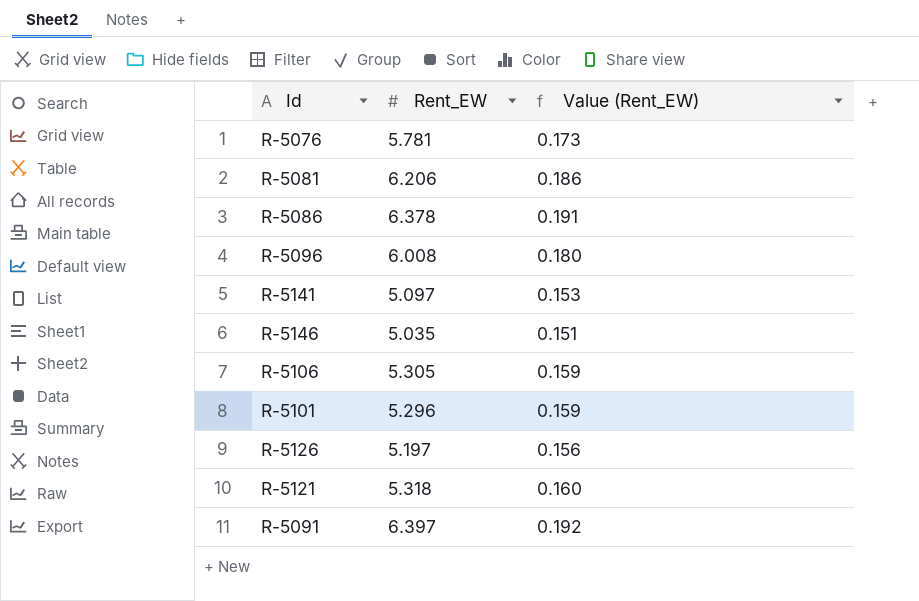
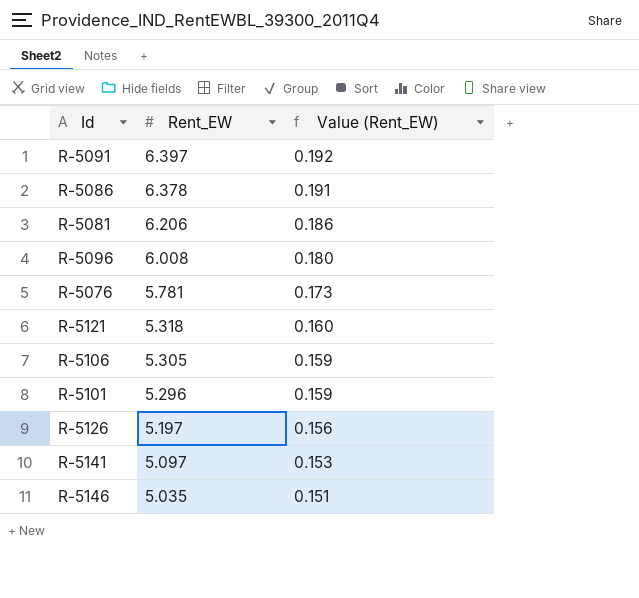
row order: none -> Rent_EW descending

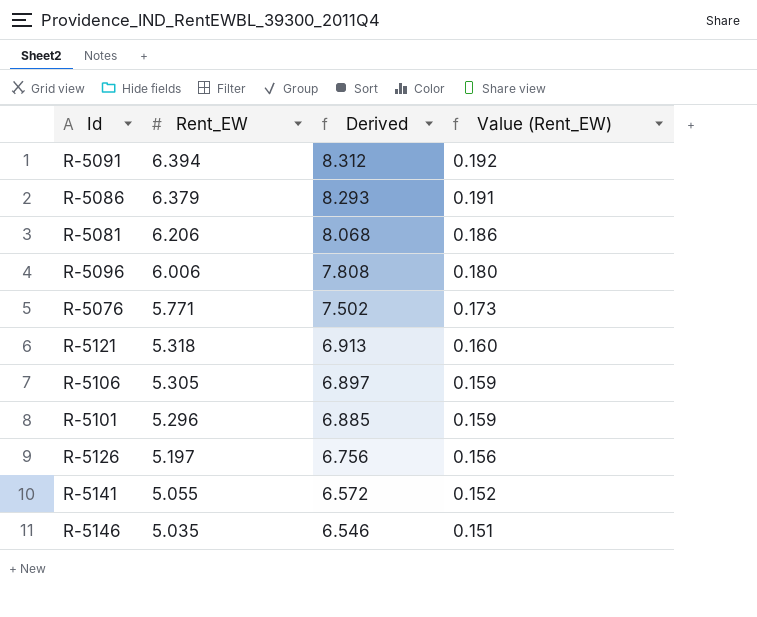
column Derived | formula: none -> [Rent_EW] * 1.3
R-5091 | Rent_EW: 6.397 -> 6.394
R-5086 | Rent_EW: 6.378 -> 6.379
R-5096 | Rent_EW: 6.008 -> 6.006
R-5076 | Rent_EW: 5.781 -> 5.771
R-5141 | Rent_EW: 5.097 -> 5.055
R-5141 | Value (Rent_EW): 0.153 -> 0.152

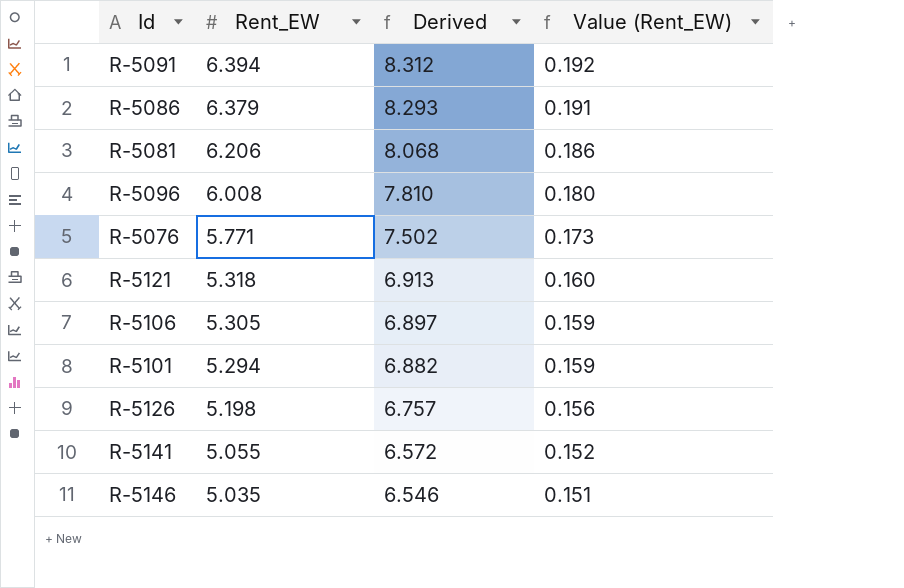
R-5096 | Rent_EW: 6.006 -> 6.008
R-5096 | Derived: 7.808 -> 7.810
R-5101 | Rent_EW: 5.296 -> 5.294
R-5101 | Derived: 6.885 -> 6.882
R-5126 | Rent_EW: 5.197 -> 5.198
R-5126 | Derived: 6.756 -> 6.757

